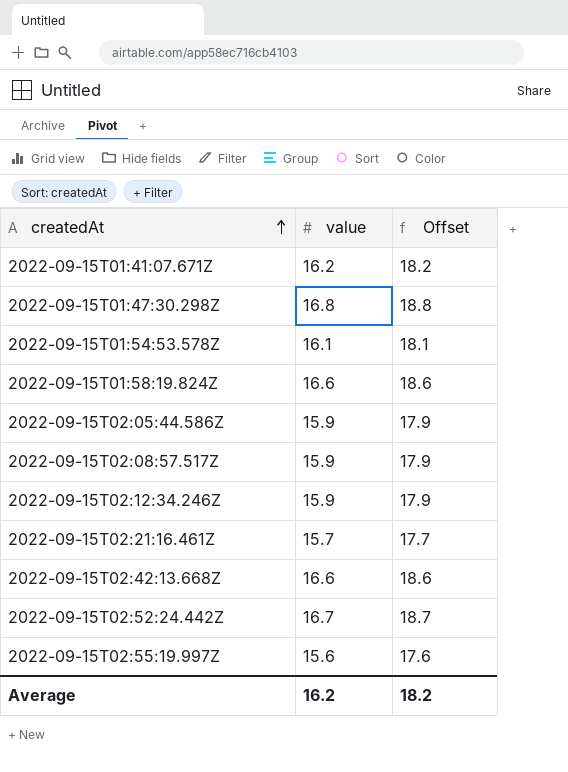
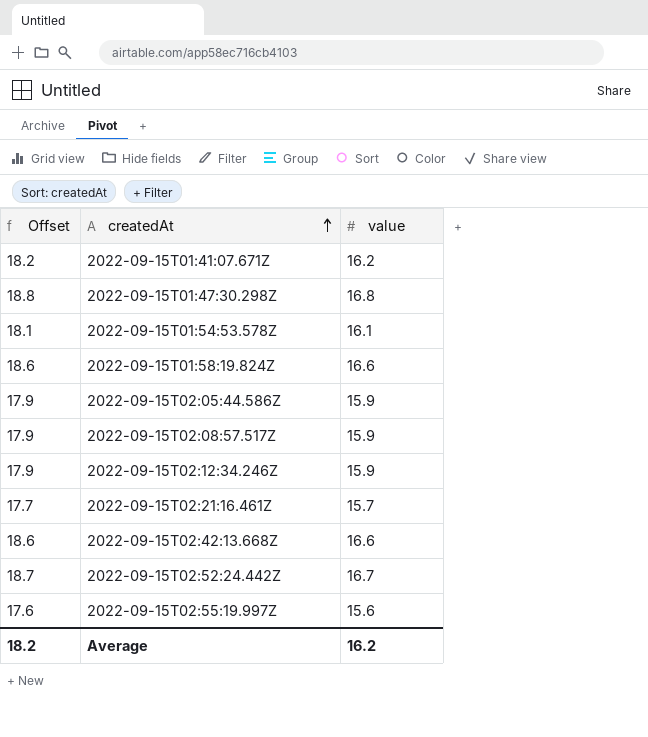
column Offset | position: 3 -> 1

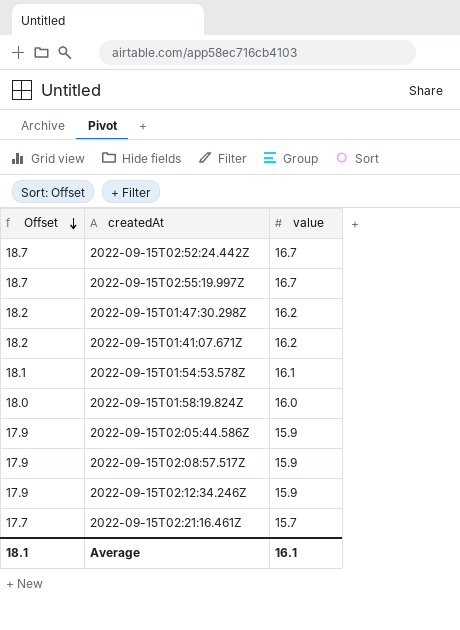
row order: createdAt ascending -> Offset descending
row 2022-09-15T02:42:13.668Z: 18.6 | 16.6 -> none
2022-09-15T02:55:19.997Z | Offset: 17.6 -> 18.7
2022-09-15T02:55:19.997Z | value: 15.6 -> 16.7
2022-09-15T01:47:30.298Z | Offset: 18.8 -> 18.2
2022-09-15T01:47:30.298Z | value: 16.8 -> 16.2
2022-09-15T01:58:19.824Z | Offset: 18.6 -> 18.0
2022-09-15T01:58:19.824Z | value: 16.6 -> 16.0
Average | Offset: 18.2 -> 18.1
Average | value: 16.2 -> 16.1

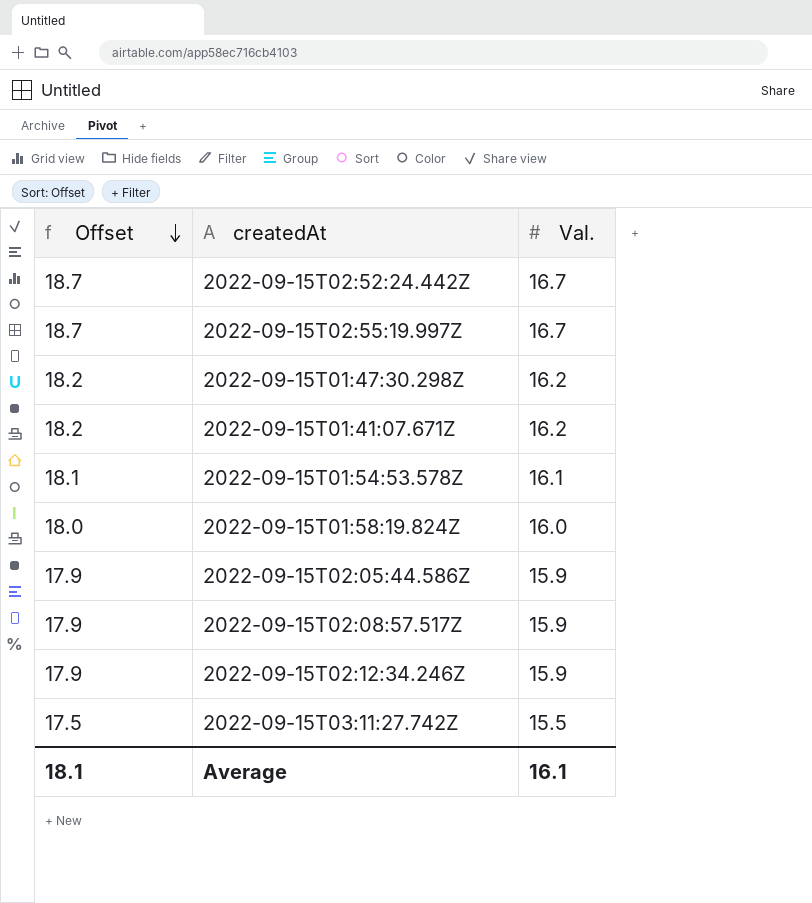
column name: value -> Val.
row 2022-09-15T02:21:16.461Z: 17.7 | 15.7 -> none
row 2022-09-15T03:11:27.742Z: none -> 17.5 | 15.5

